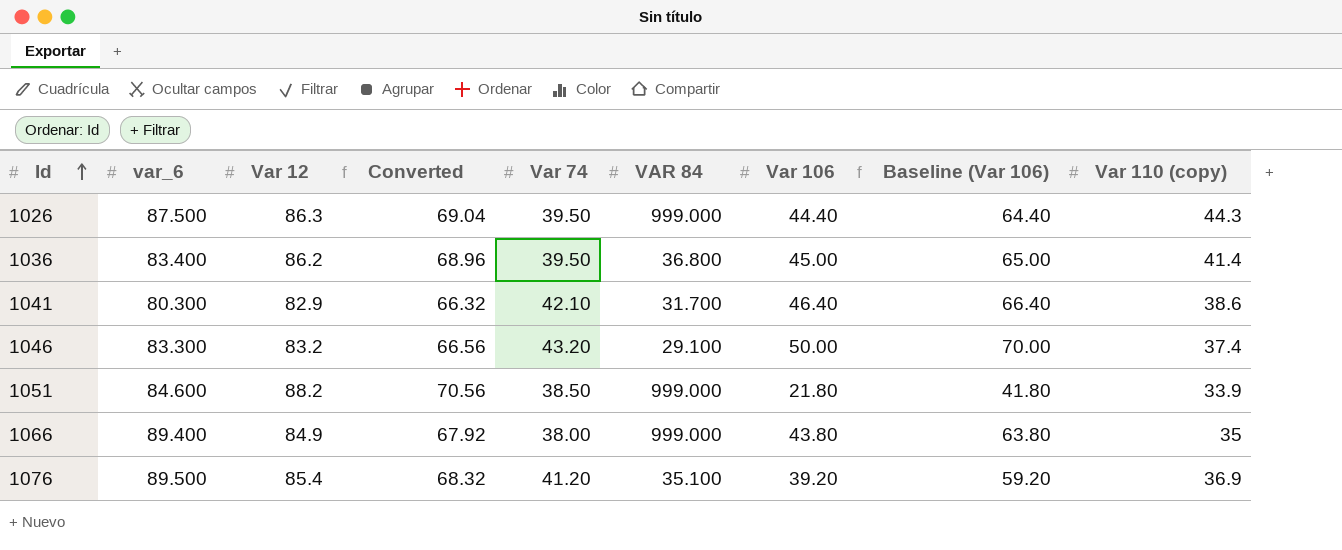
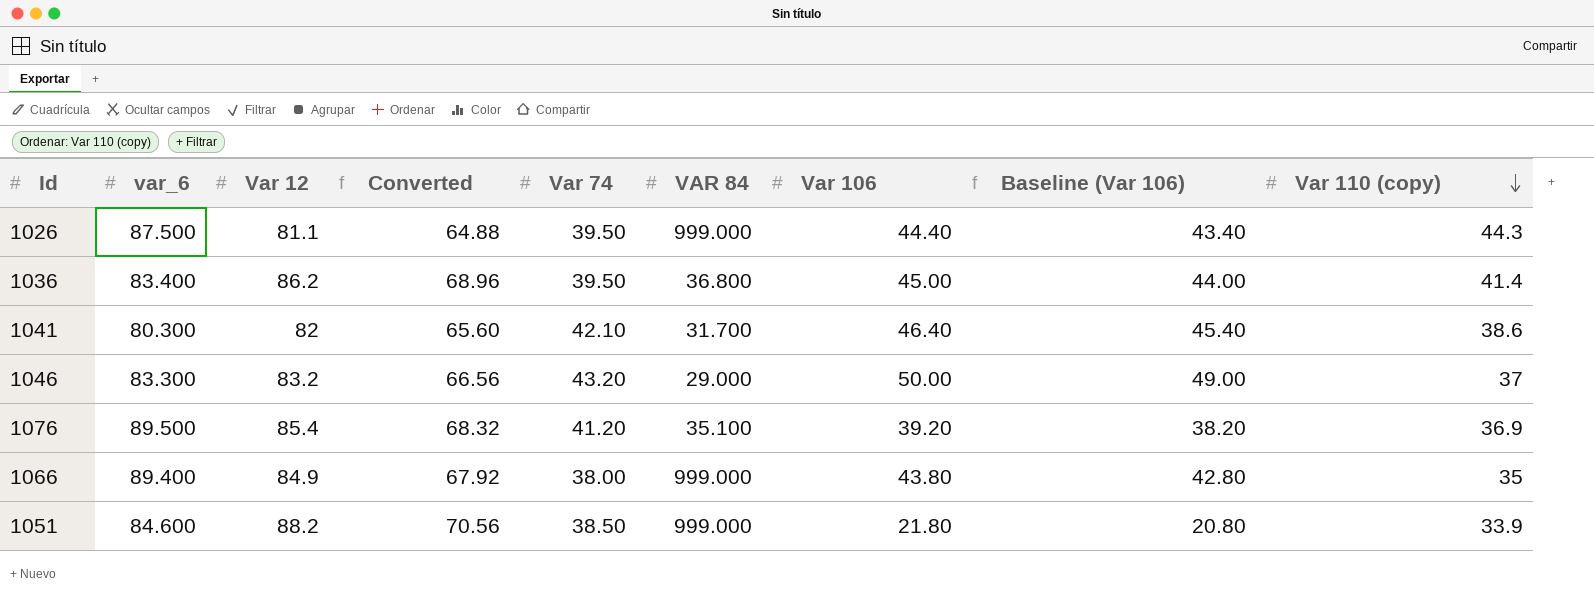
row order: Id ascending -> Var 110 (copy) descending
column Baseline (Var 106) | formula: [Var 106] + 20 -> [Var 106] - 1
1026 | Var 12: 86.3 -> 81.1
1026 | Converted: 69.04 -> 64.88
1041 | Var 12: 82.9 -> 82
1041 | Converted: 66.32 -> 65.60
1046 | VAR 84: 29.100 -> 29.000
1046 | Var 110 (copy): 37.4 -> 37

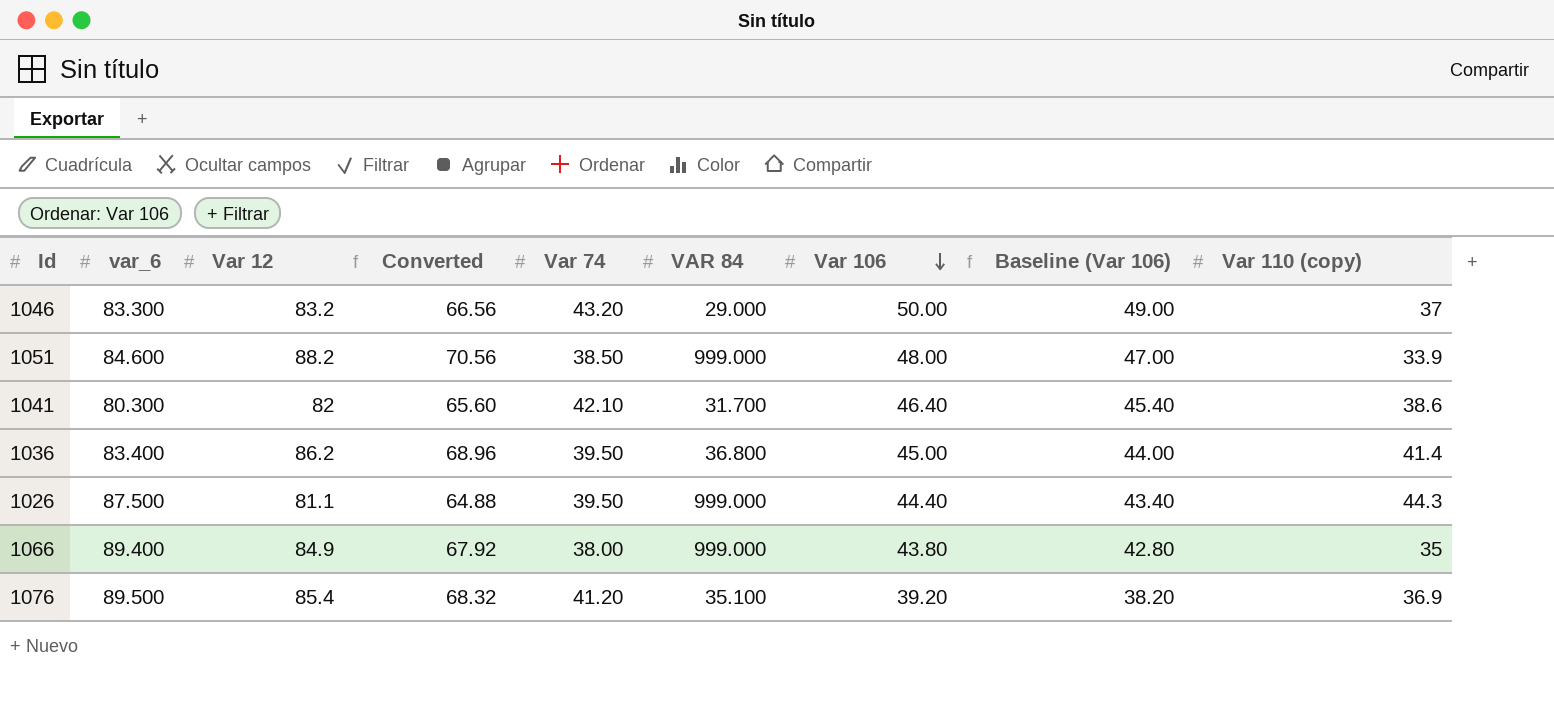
row order: Var 110 (copy) descending -> Var 106 descending
1051 | Var 106: 21.80 -> 48.00
1051 | Baseline (Var 106): 20.80 -> 47.00

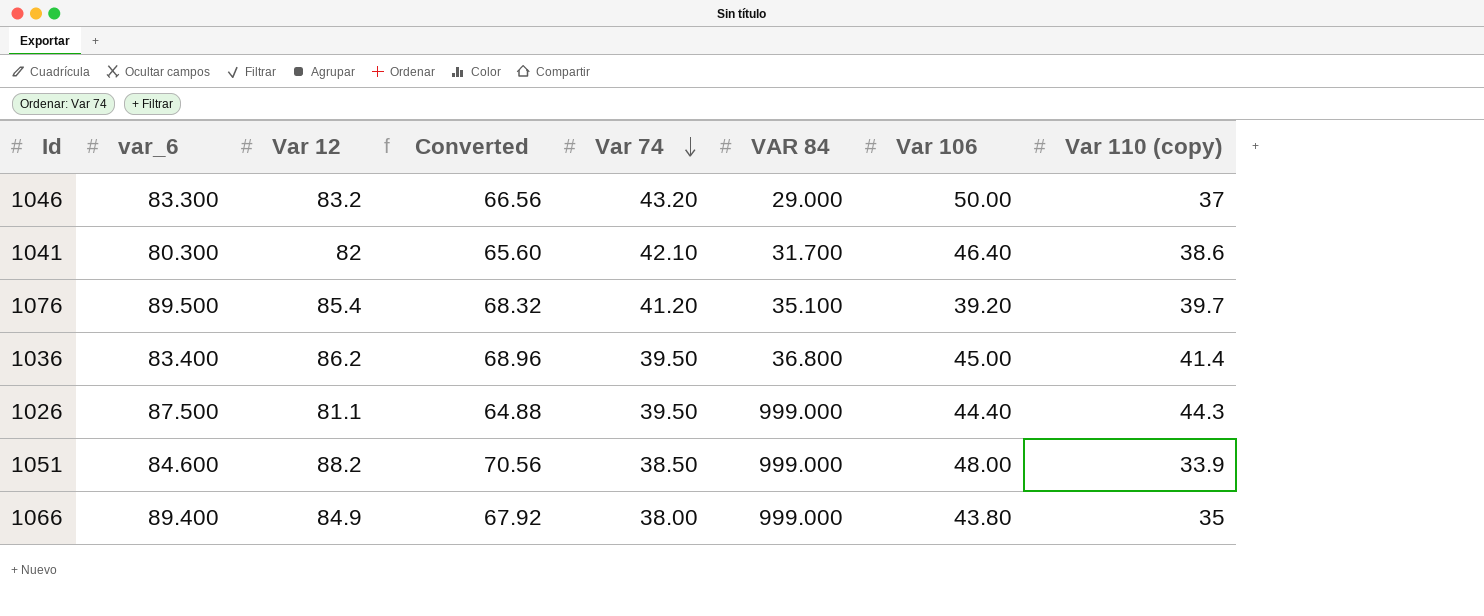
row order: Var 106 descending -> Var 74 descending
column Baseline (Var 106) | formula: [Var 106] - 1 -> none
1076 | Var 110 (copy): 36.9 -> 39.7

